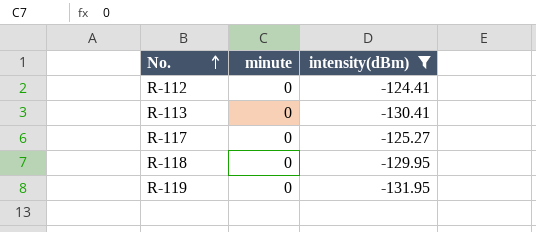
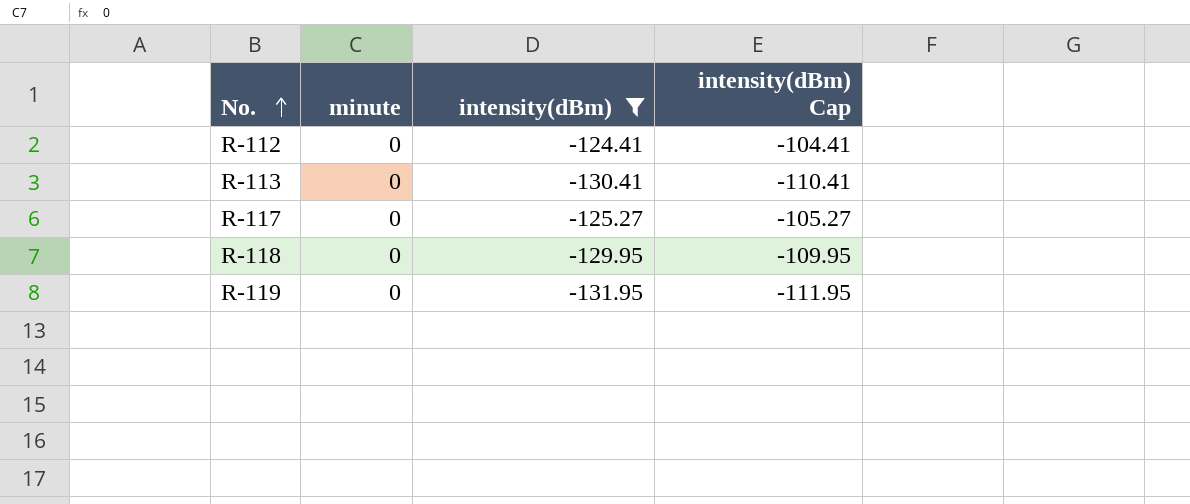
column intensity(dBm) Cap | formula: none -> [intensity(dBm)] + 20

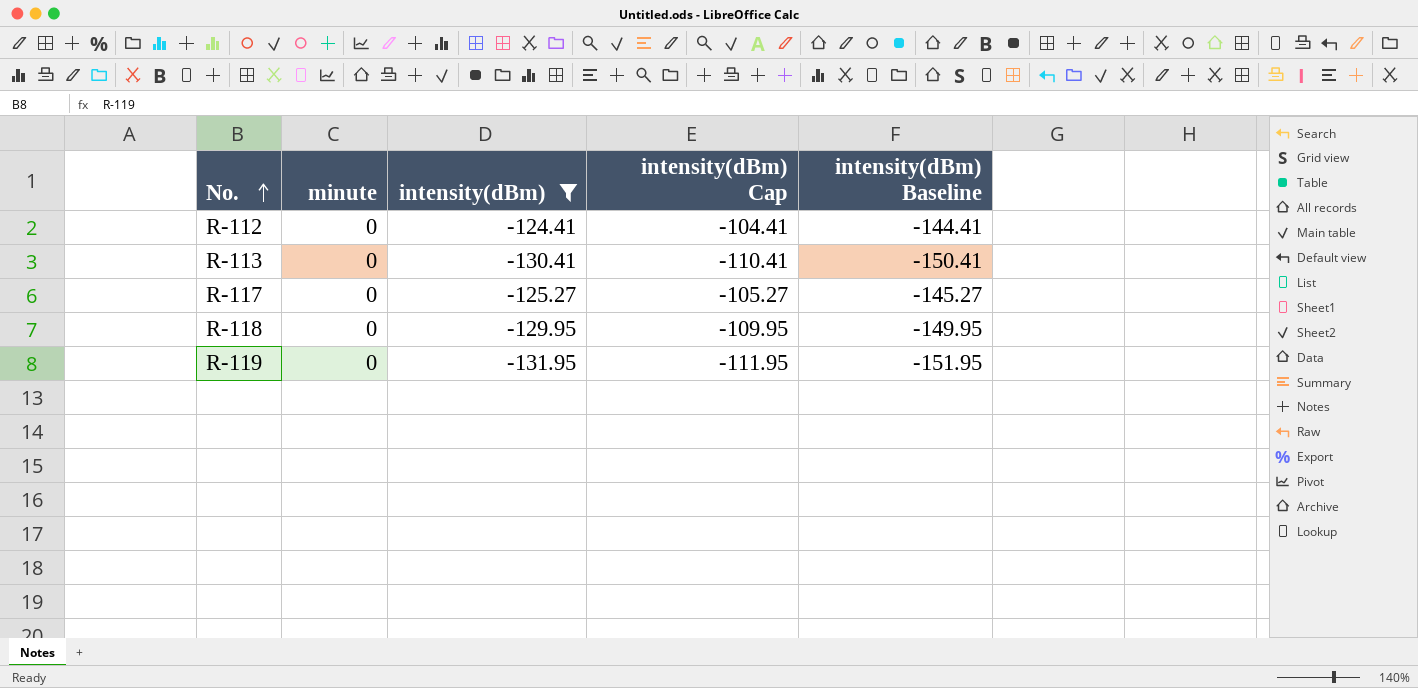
column intensity(dBm) Baseline | formula: none -> [intensity(dBm)] - 20

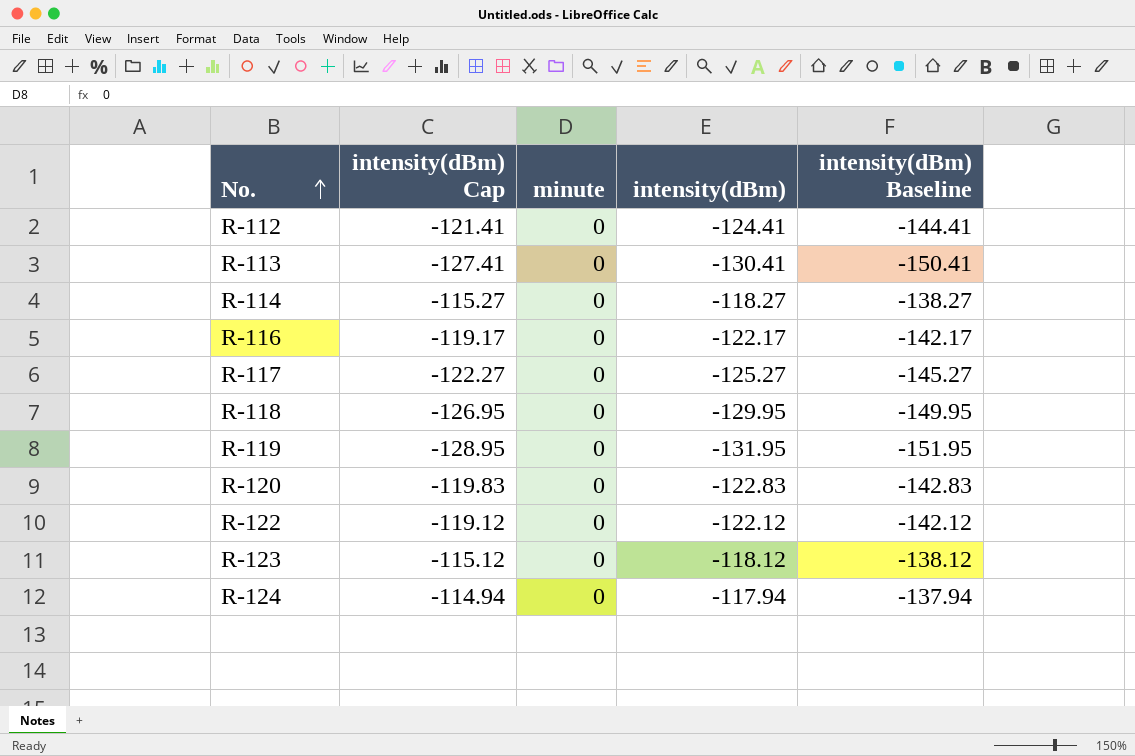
filter: intensity(dBm) <= -124.41 -> none
column intensity(dBm) Cap | formula: [intensity(dBm)] + 20 -> [intensity(dBm)] + 3
column intensity(dBm) Cap | position: 4 -> 2

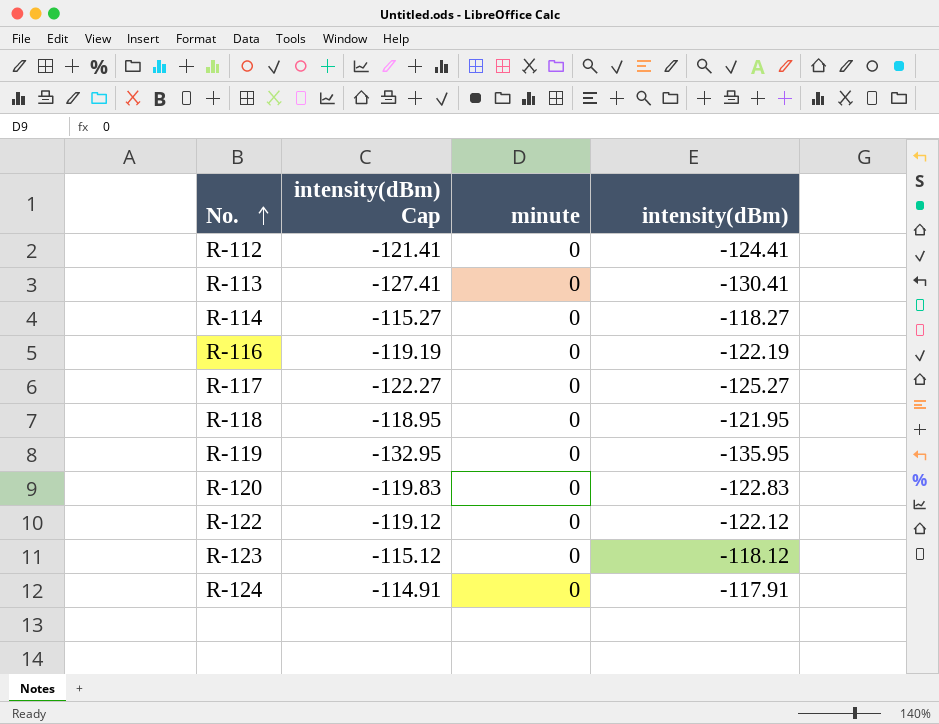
column intensity(dBm) Baseline | formula: [intensity(dBm)] - 20 -> none
R-116 | intensity(dBm) Cap: -119.17 -> -119.19
R-116 | intensity(dBm): -122.17 -> -122.19
R-118 | intensity(dBm) Cap: -126.95 -> -118.95
R-118 | intensity(dBm): -129.95 -> -121.95
R-119 | intensity(dBm) Cap: -128.95 -> -132.95
R-119 | intensity(dBm): -131.95 -> -135.95
R-124 | intensity(dBm) Cap: -114.94 -> -114.91
R-124 | intensity(dBm): -117.94 -> -117.91

